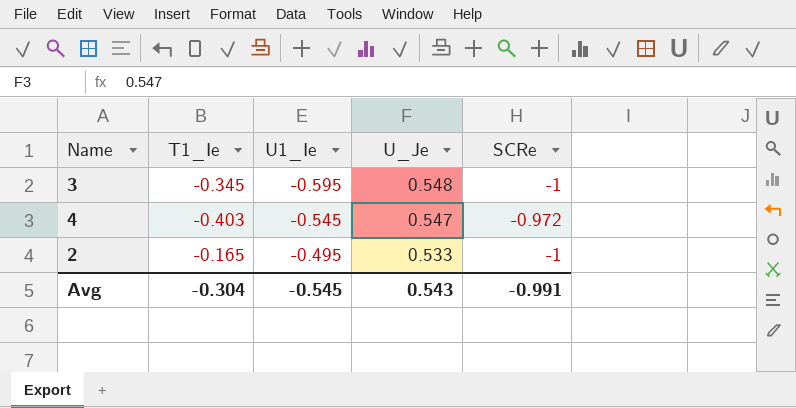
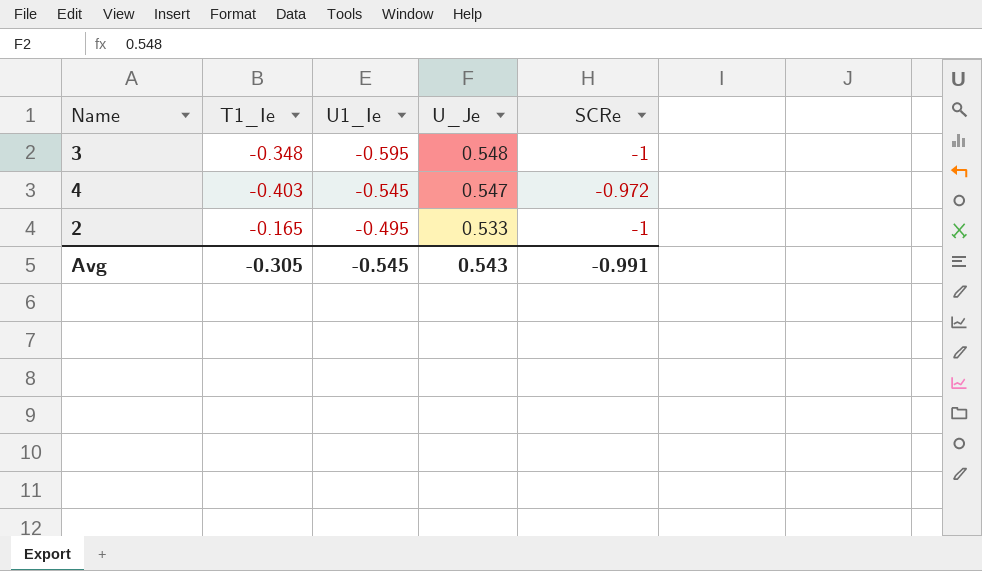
3 | T1_Ie: -0.345 -> -0.348
Avg | T1_Ie: -0.304 -> -0.305

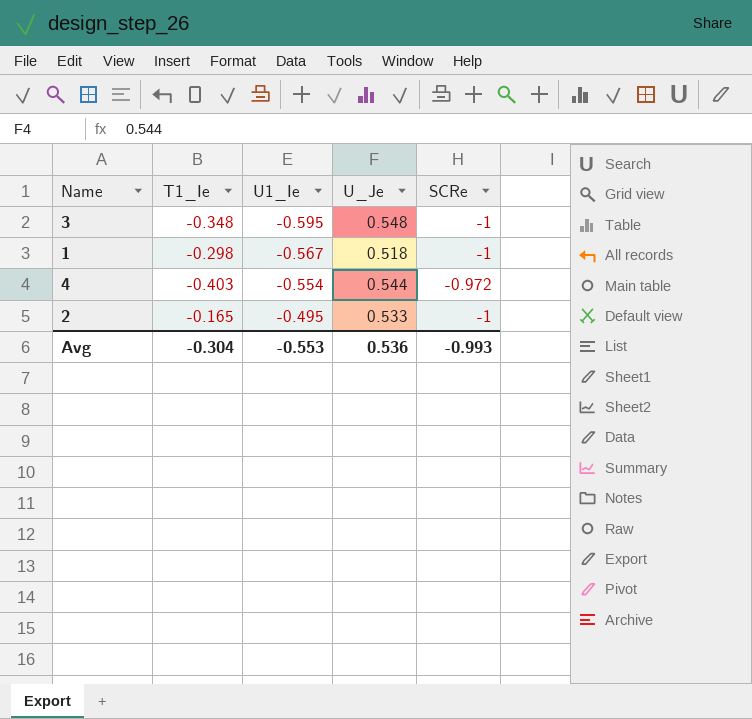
row 1: none -> -0.298 | -0.567 | 0.518 | -1
4 | U1_Ie: -0.545 -> -0.554
4 | U_Je: 0.547 -> 0.544
Avg | T1_Ie: -0.305 -> -0.304
Avg | U1_Ie: -0.545 -> -0.553
Avg | U_Je: 0.543 -> 0.536
Avg | SCRe: -0.991 -> -0.993

